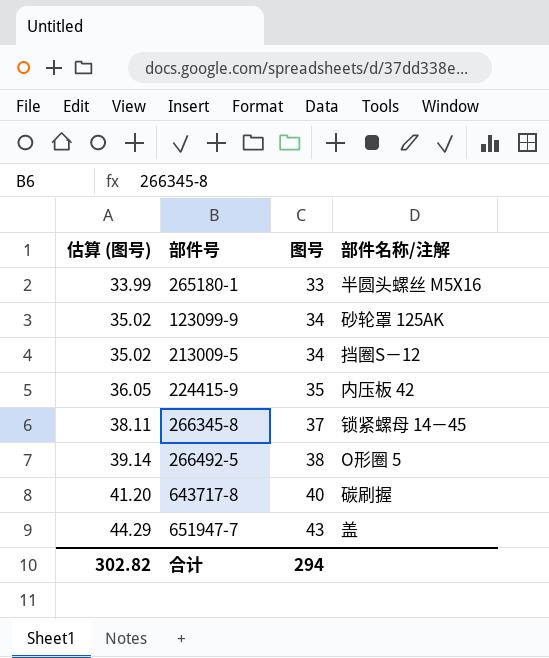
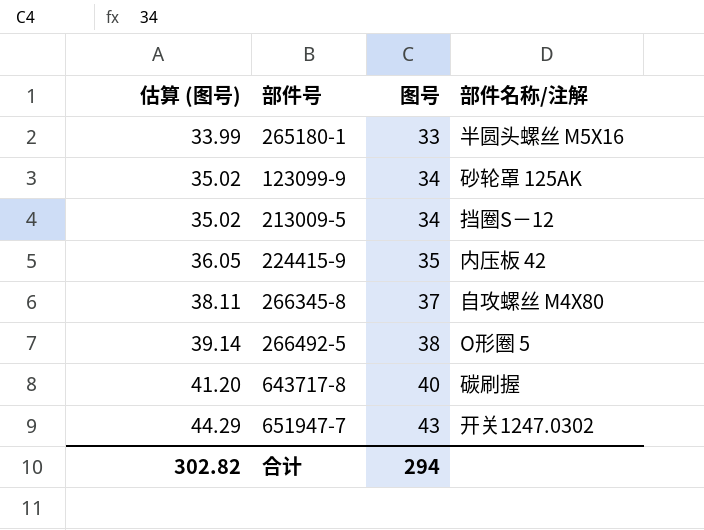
266345-8 | 部件名称/注解: 锁紧螺母 14－45 -> 自攻螺丝 M4X80
651947-7 | 部件名称/注解: 盖 -> 开关1247.0302

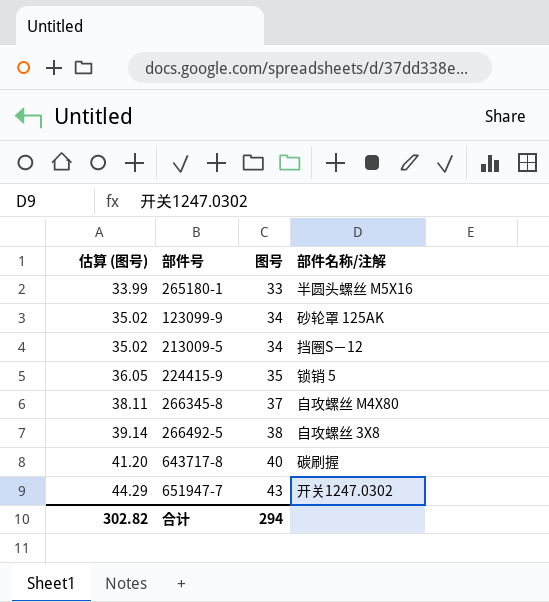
224415-9 | 部件名称/注解: 内压板 42 -> 锁销 5
266492-5 | 部件名称/注解: O形圈 5 -> 自攻螺丝 3X8

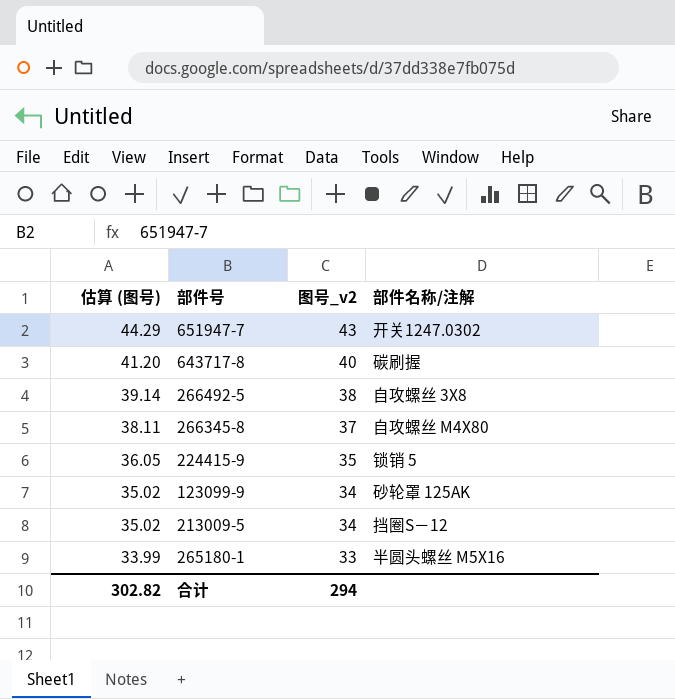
row order: 估算 (图号) ascending -> 估算 (图号) descending
column name: 图号 -> 图号_v2

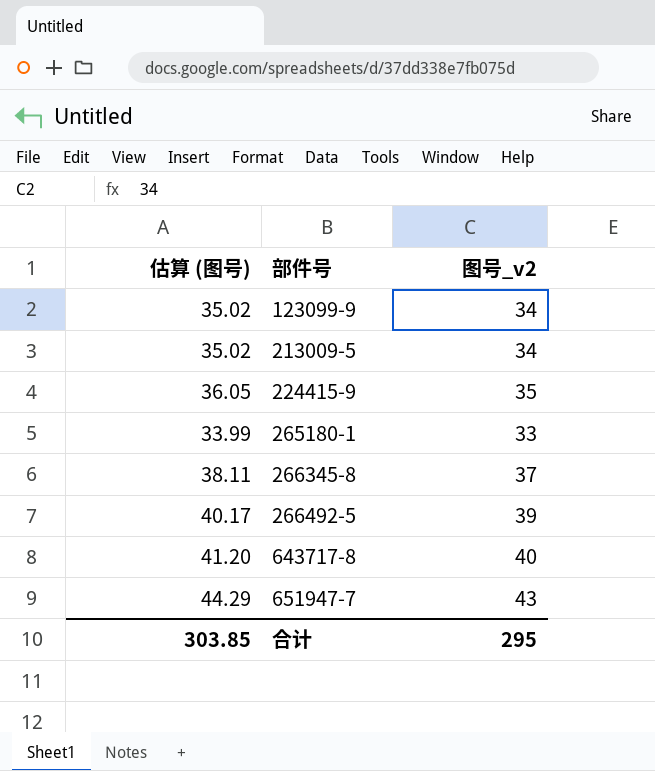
row order: 估算 (图号) descending -> 部件号 ascending
column 部件名称/注解 | position: 4 -> none
266492-5 | 估算 (图号): 39.14 -> 40.17
266492-5 | 图号_v2: 38 -> 39
合计 | 估算 (图号): 302.82 -> 303.85
合计 | 图号_v2: 294 -> 295

